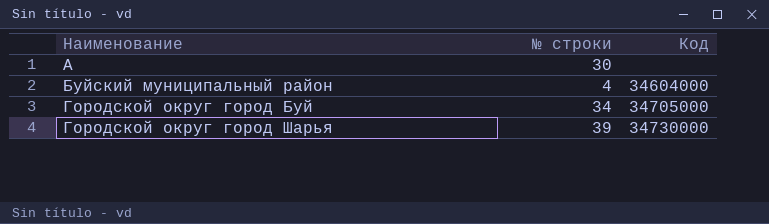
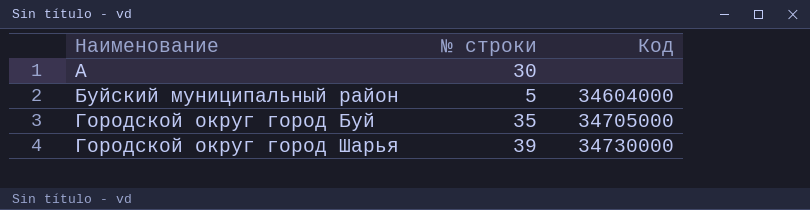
Буйский муниципальный район | № строки: 4 -> 5
Городской округ город Буй | № строки: 34 -> 35

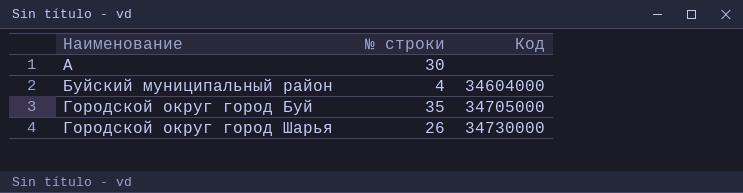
Буйский муниципальный район | № строки: 5 -> 4
Городской округ город Шарья | № строки: 39 -> 26

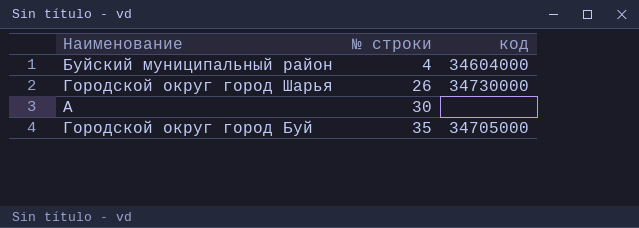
row order: Наименование ascending -> № строки ascending
column name: Код -> код

